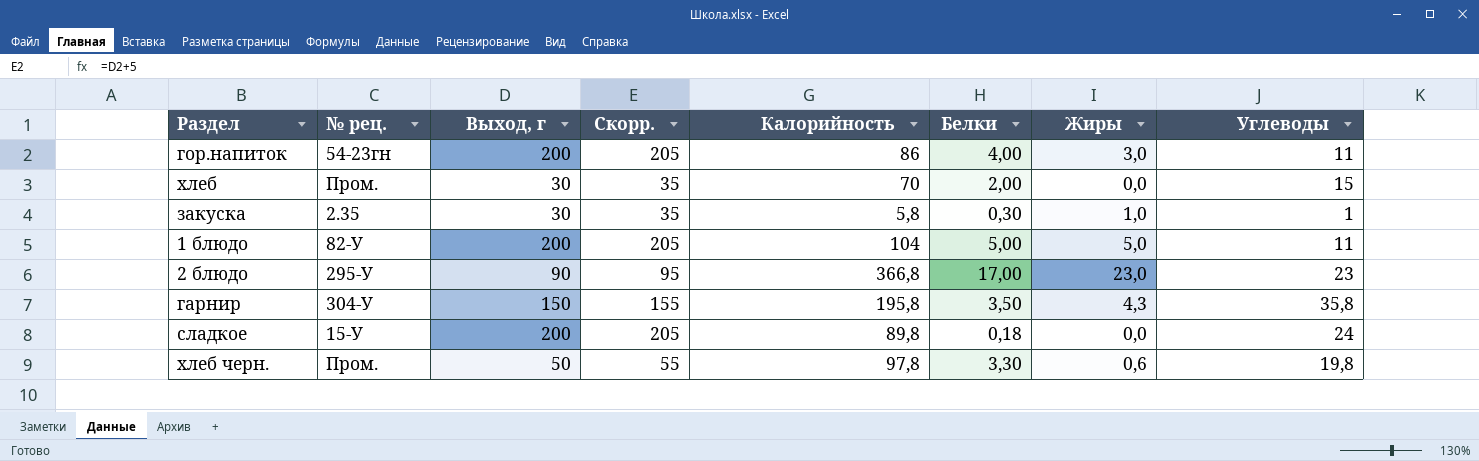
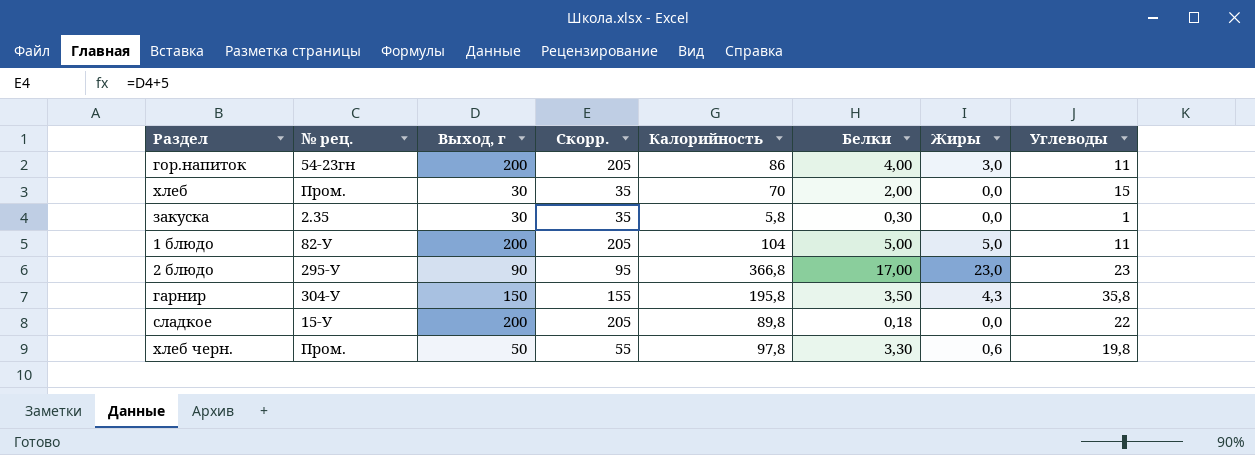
закуска | Жиры: 1,0 -> 0,0
сладкое | Углеводы: 24 -> 22

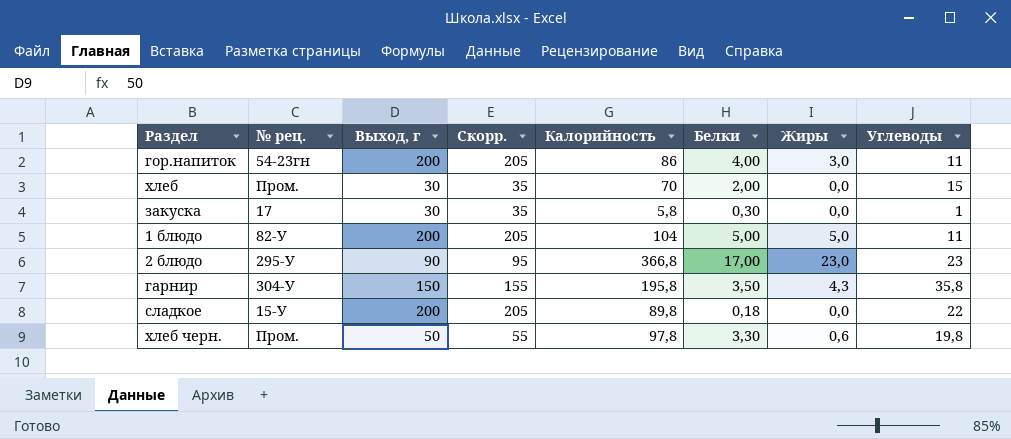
закуска | № рец.: 2.35 -> 17

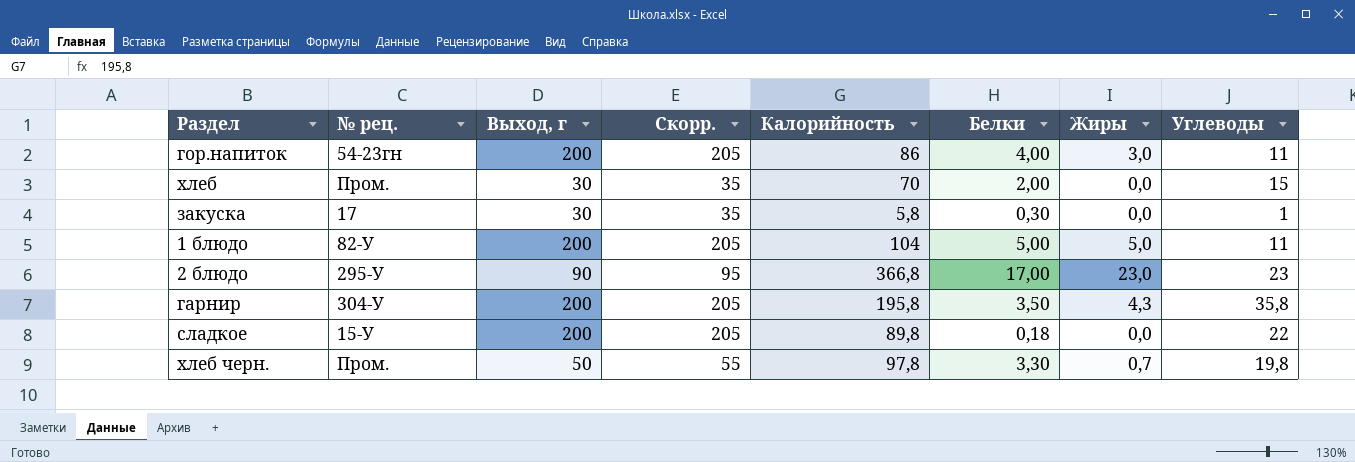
гарнир | Выход, г: 150 -> 200
гарнир | Скорр.: 155 -> 205
хлеб черн. | Жиры: 0,6 -> 0,7

